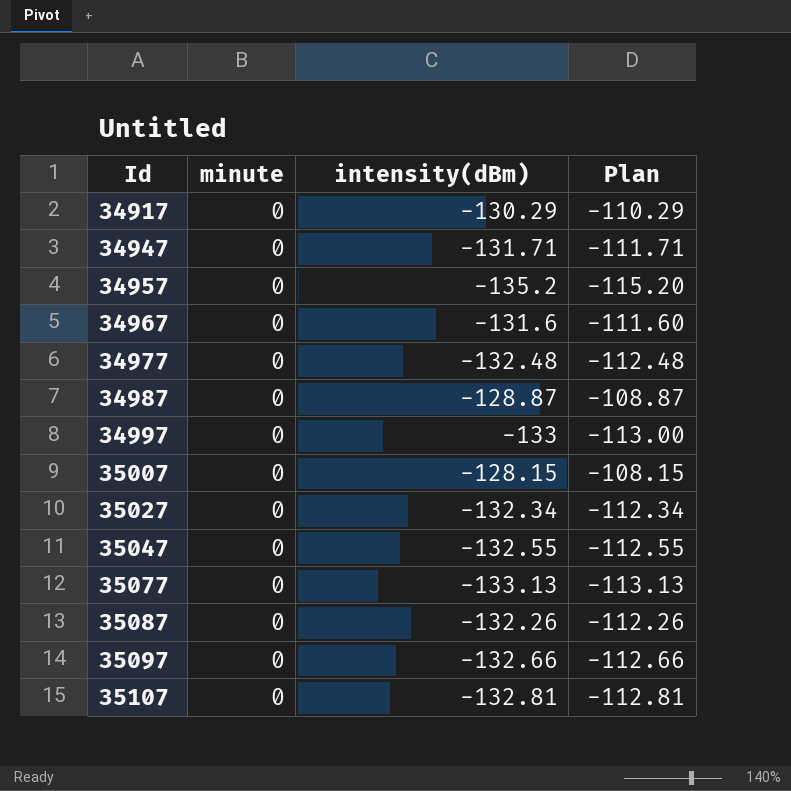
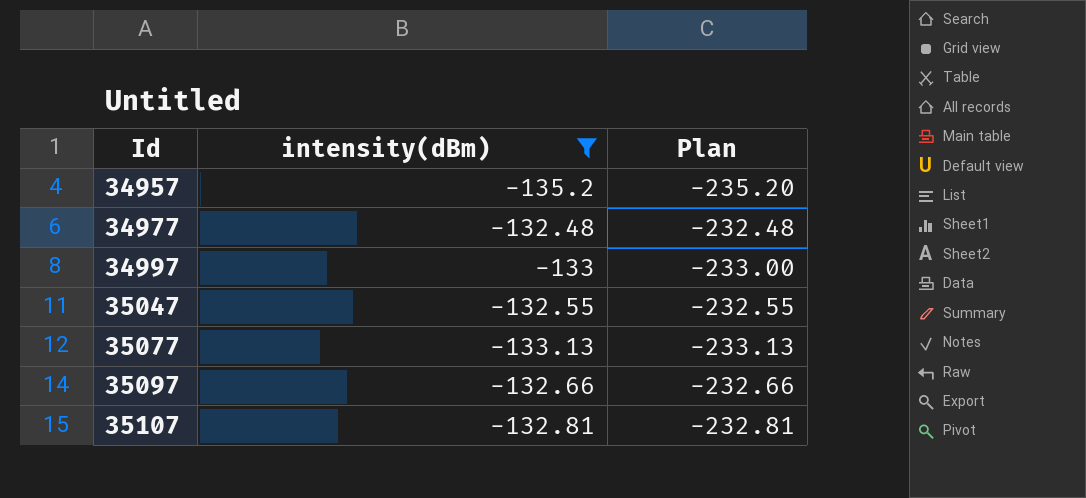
filter: none -> intensity(dBm) <= -132.48
column minute | position: 2 -> none
column Plan | formula: [intensity(dBm)] + 20 -> [intensity(dBm)] - 100

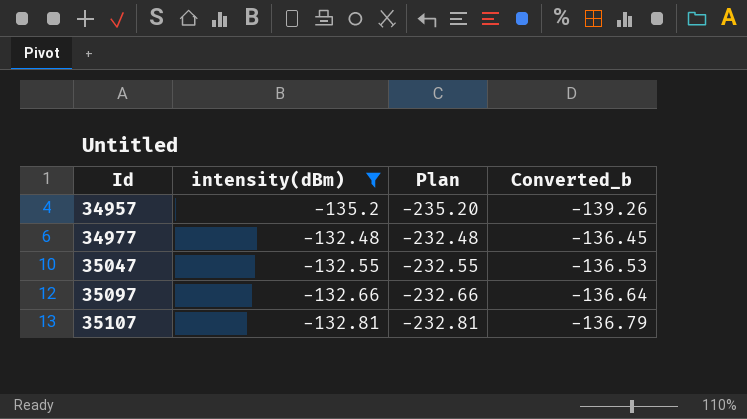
column Converted_b | formula: none -> [intensity(dBm)] * 1.03
row 34997: -133 | -233.00 -> none
row 35077: -133.13 | -233.13 -> none

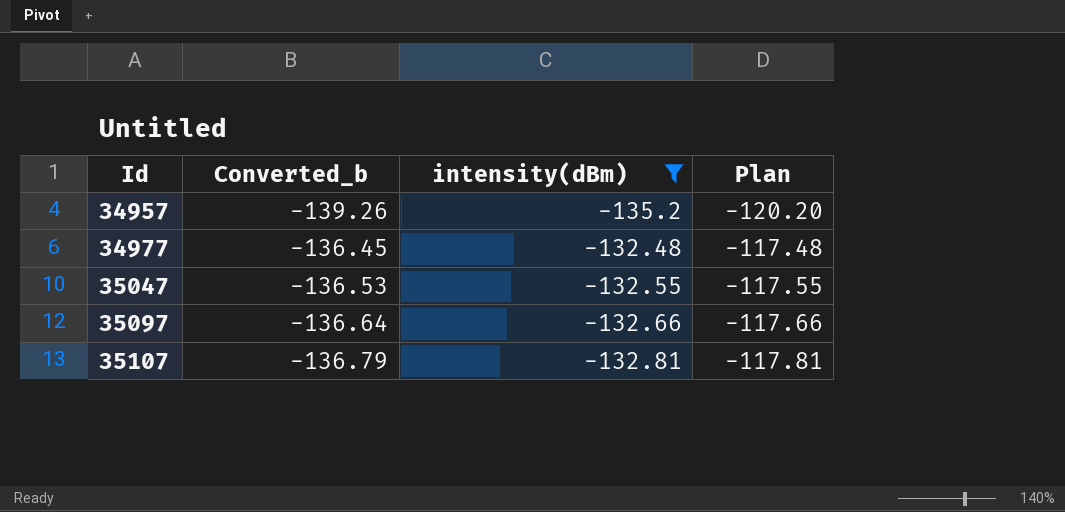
column Converted_b | position: 4 -> 2
column Plan | formula: [intensity(dBm)] - 100 -> [intensity(dBm)] + 15

